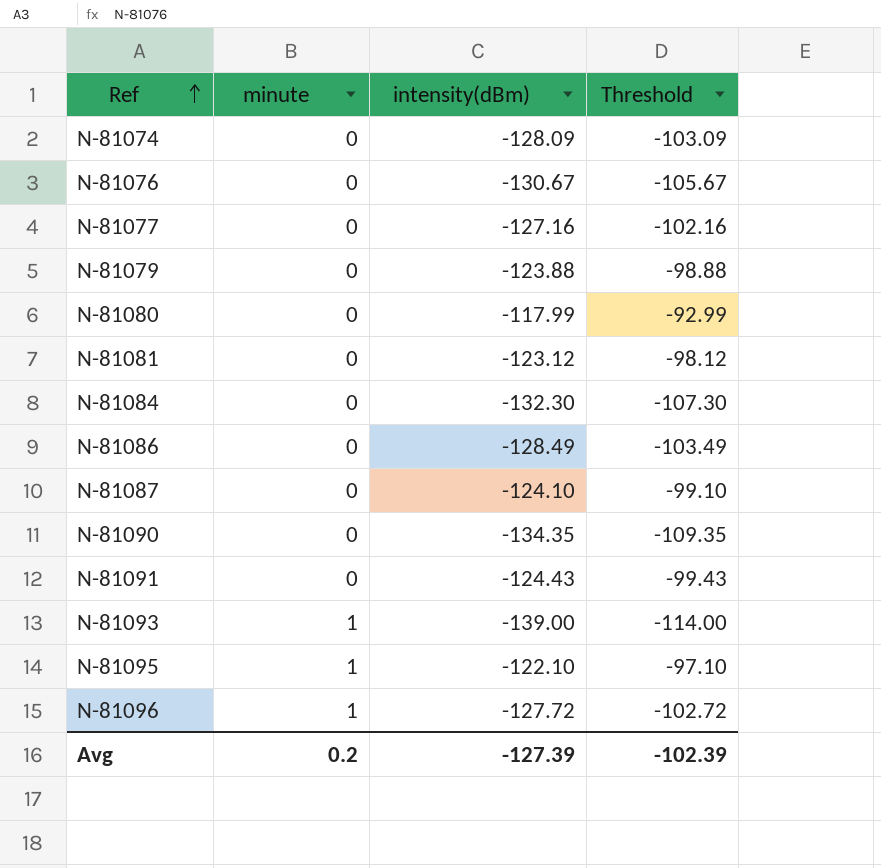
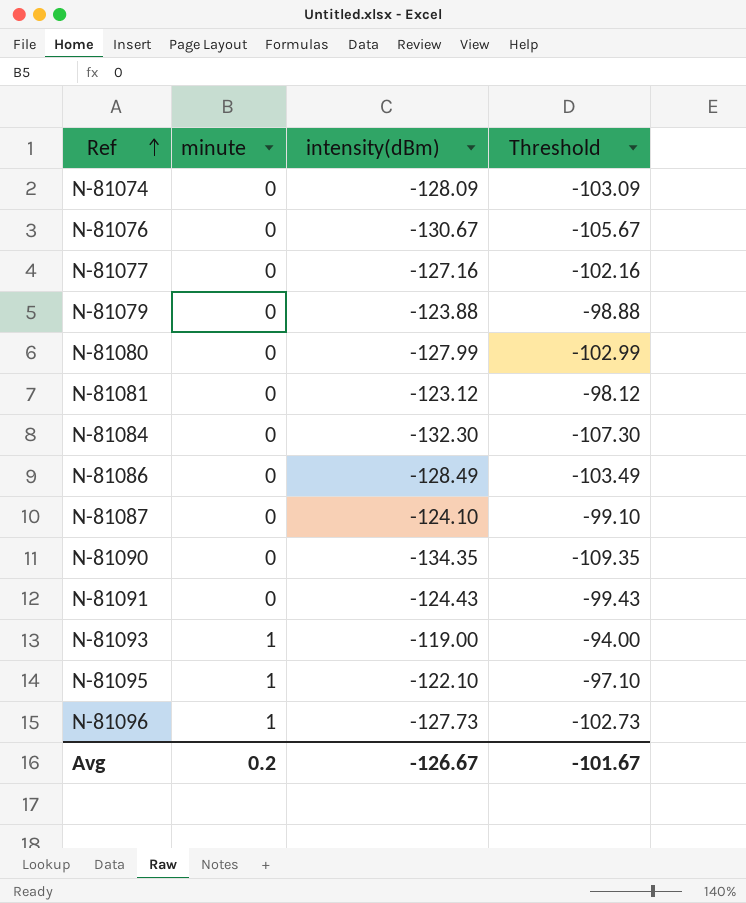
N-81080 | intensity(dBm): -117.99 -> -127.99
N-81080 | Threshold: -92.99 -> -102.99
N-81093 | intensity(dBm): -139.00 -> -119.00
N-81093 | Threshold: -114.00 -> -94.00
N-81096 | intensity(dBm): -127.72 -> -127.73
N-81096 | Threshold: -102.72 -> -102.73
Avg | intensity(dBm): -127.39 -> -126.67
Avg | Threshold: -102.39 -> -101.67

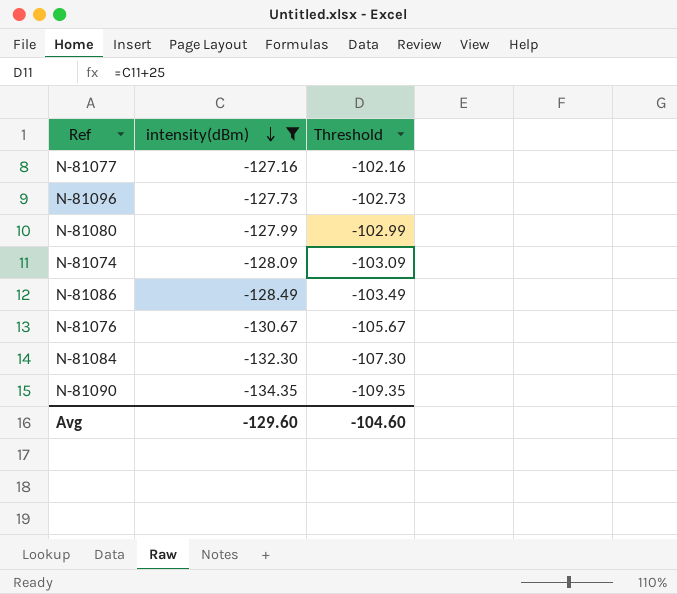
filter: none -> intensity(dBm) <= -127.16
row order: Ref ascending -> intensity(dBm) descending
column minute | position: 2 -> none
Avg | intensity(dBm): -126.67 -> -129.60
Avg | Threshold: -101.67 -> -104.60

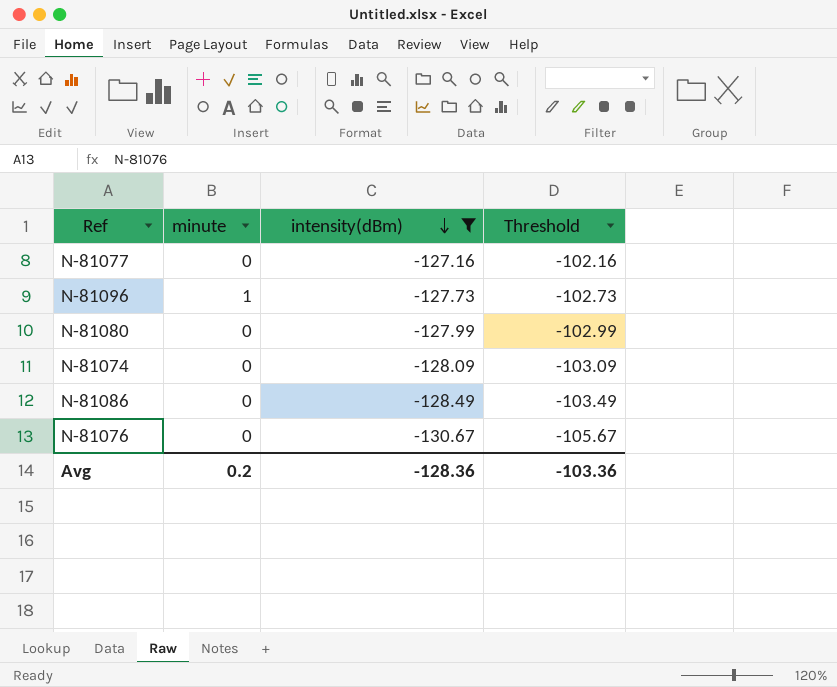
column minute | position: none -> 2
row N-81084: -132.30 | -107.30 -> none
row N-81090: -134.35 | -109.35 -> none
Avg | intensity(dBm): -129.60 -> -128.36
Avg | Threshold: -104.60 -> -103.36

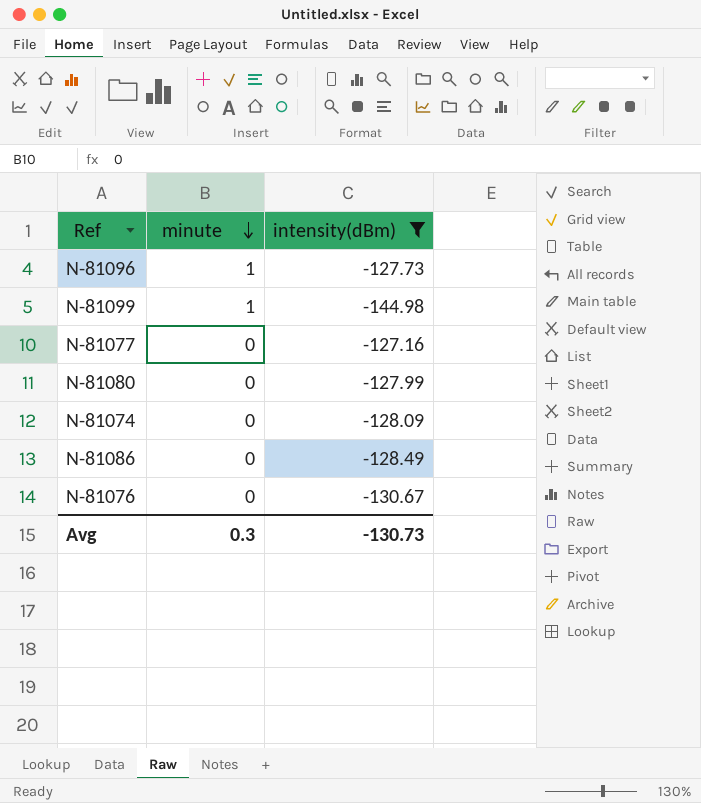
row order: intensity(dBm) descending -> minute descending
column Threshold | formula: [intensity(dBm)] + 25 -> none
row N-81099: none -> 1 | -144.98
Avg | minute: 0.2 -> 0.3
Avg | intensity(dBm): -128.36 -> -130.73

